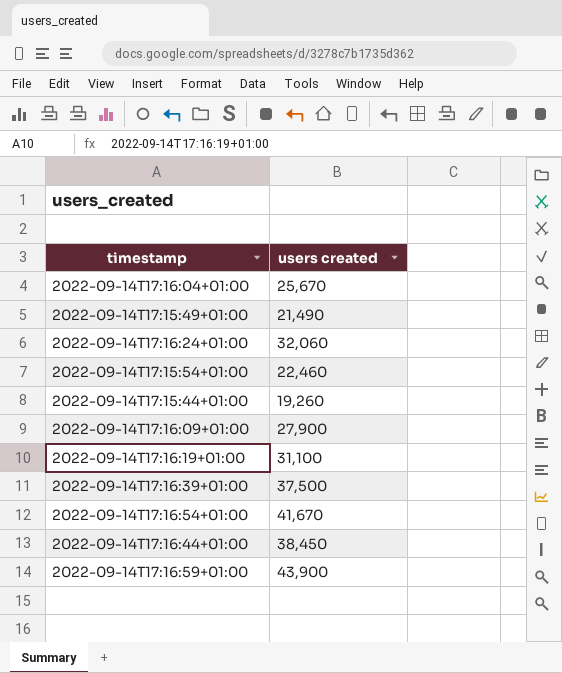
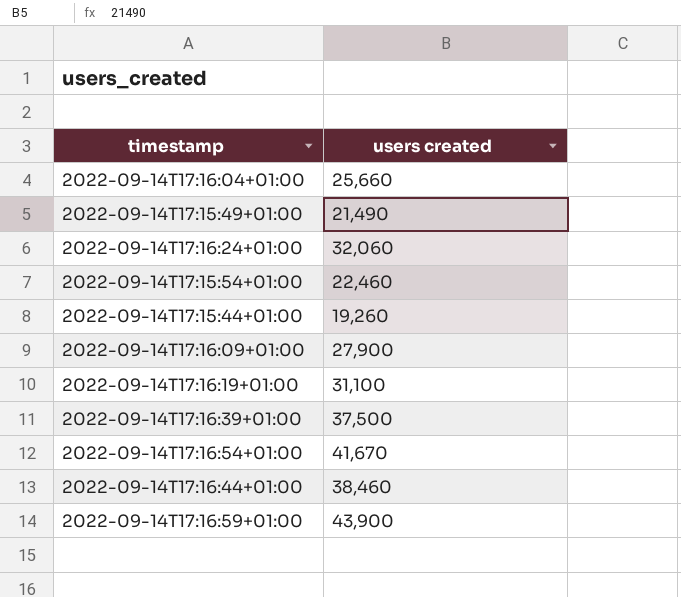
2022-09-14T17:16:04+01:00 | users created: 25,670 -> 25,660
2022-09-14T17:16:44+01:00 | users created: 38,450 -> 38,460

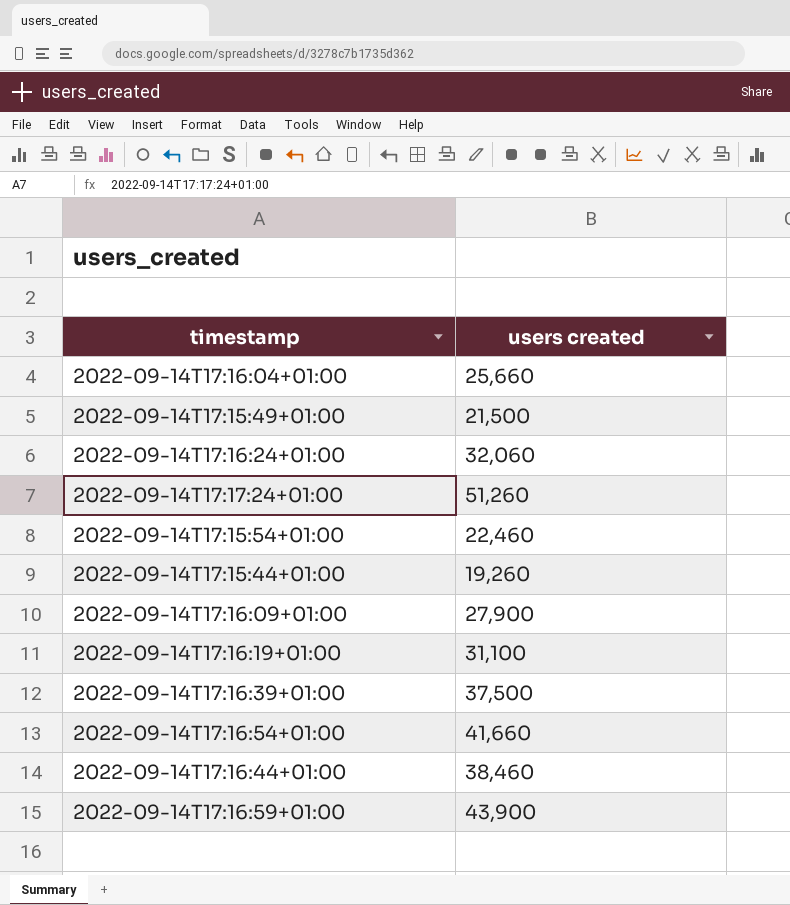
2022-09-14T17:15:49+01:00 | users created: 21,490 -> 21,500
row 2022-09-14T17:17:24+01:00: none -> 51,260
2022-09-14T17:16:54+01:00 | users created: 41,670 -> 41,660

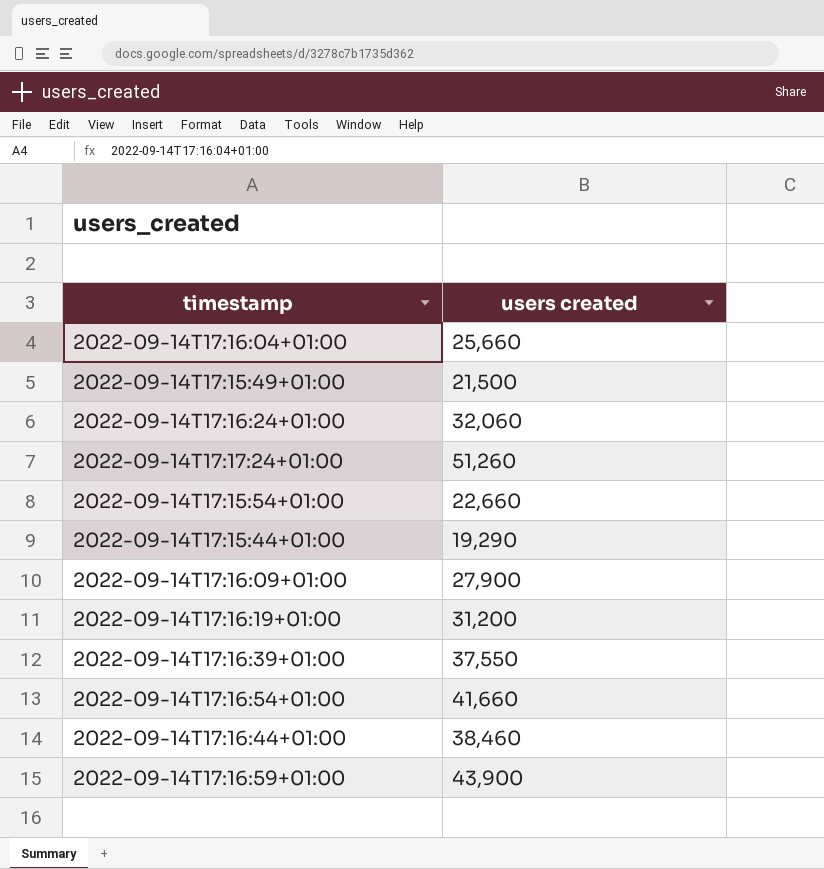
2022-09-14T17:15:54+01:00 | users created: 22,460 -> 22,660
2022-09-14T17:15:44+01:00 | users created: 19,260 -> 19,290
2022-09-14T17:16:19+01:00 | users created: 31,100 -> 31,200
2022-09-14T17:16:39+01:00 | users created: 37,500 -> 37,550

